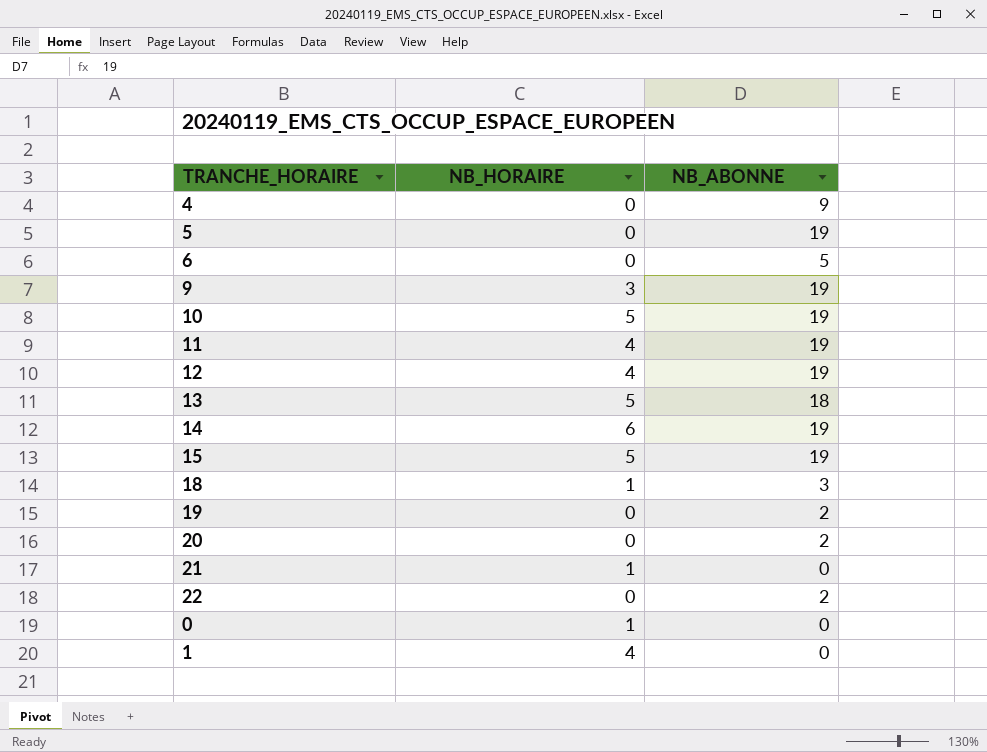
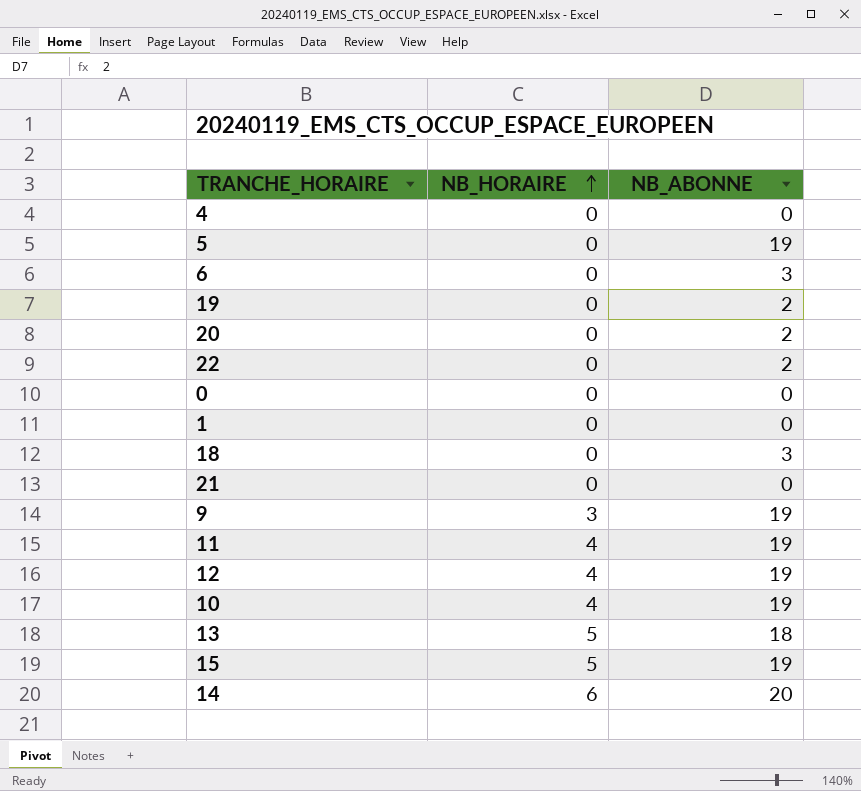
row order: none -> NB_HORAIRE ascending
4 | NB_ABONNE: 9 -> 0
6 | NB_ABONNE: 5 -> 3
0 | NB_HORAIRE: 1 -> 0
1 | NB_HORAIRE: 4 -> 0
18 | NB_HORAIRE: 1 -> 0
21 | NB_HORAIRE: 1 -> 0
10 | NB_HORAIRE: 5 -> 4
14 | NB_ABONNE: 19 -> 20

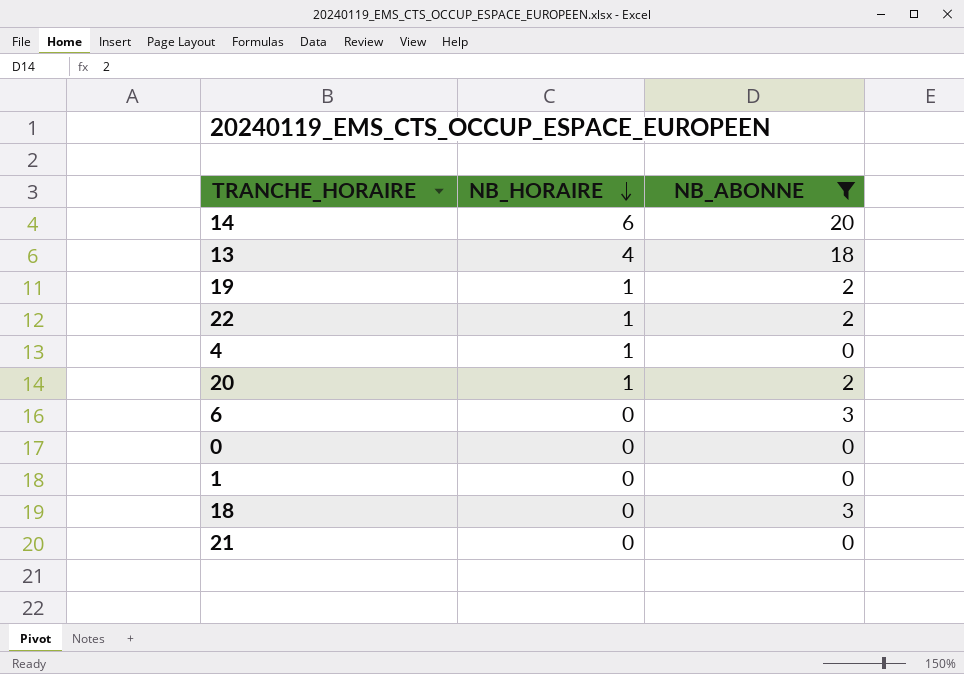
filter: none -> NB_ABONNE != 19
row order: NB_HORAIRE ascending -> NB_HORAIRE descending
13 | NB_HORAIRE: 5 -> 4
19 | NB_HORAIRE: 0 -> 1
22 | NB_HORAIRE: 0 -> 1
4 | NB_HORAIRE: 0 -> 1
20 | NB_HORAIRE: 0 -> 1

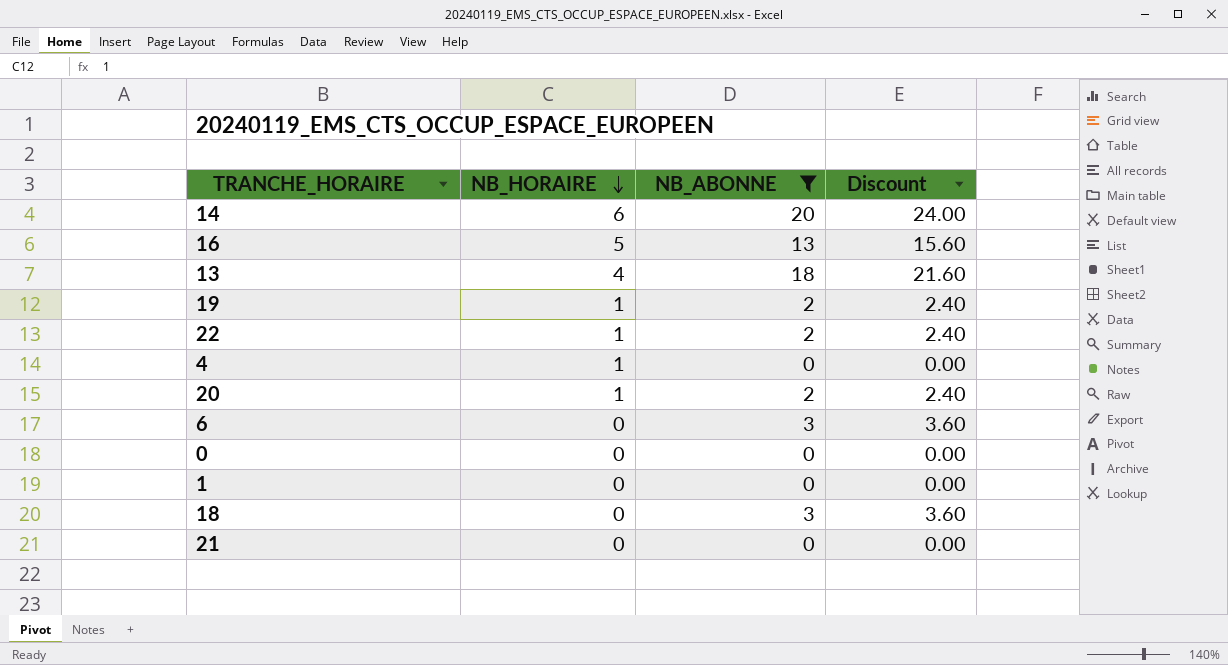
column Discount | formula: none -> [NB_ABONNE] * 1.2
row 16: none -> 5 | 13 | 15.60

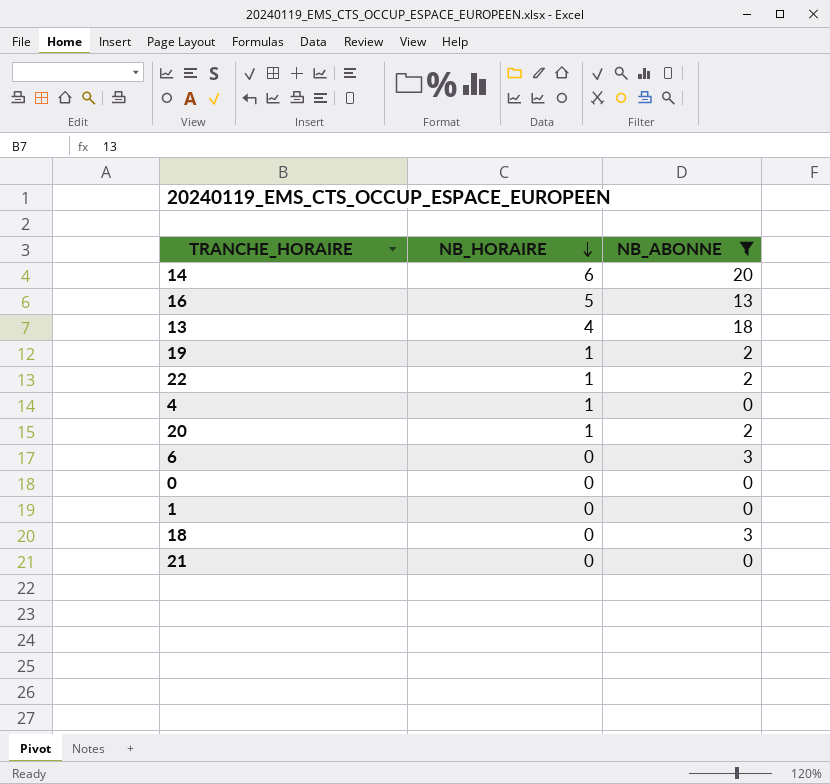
column Discount | formula: [NB_ABONNE] * 1.2 -> none

